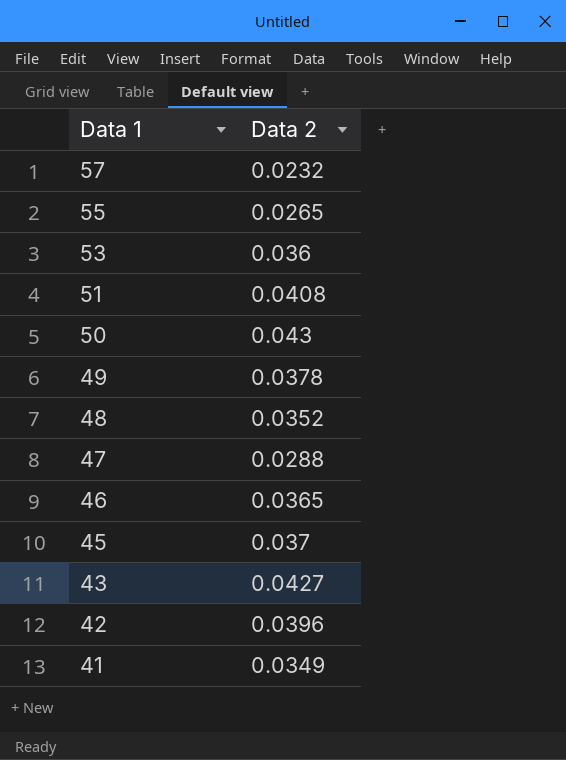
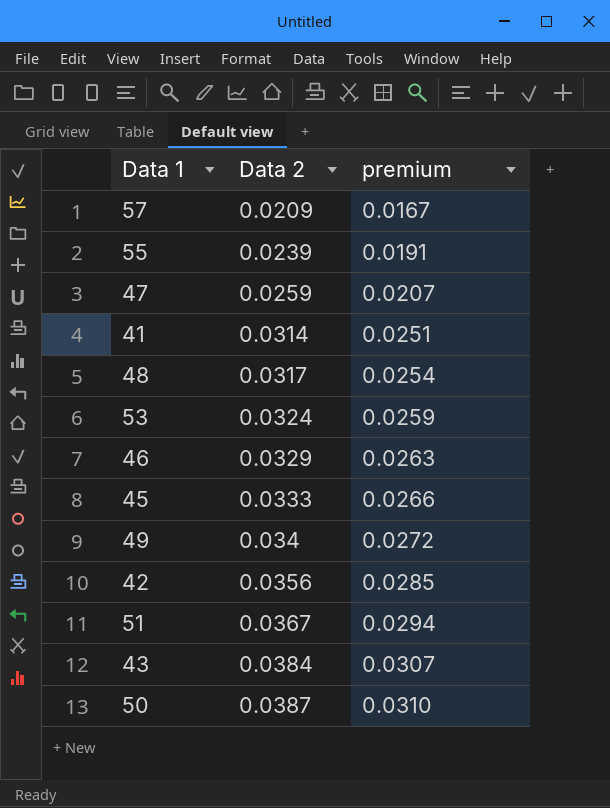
row order: Data 1 descending -> Data 2 ascending
column premium | formula: none -> [Data 2] * 0.8
57 | Data 2: 0.0232 -> 0.0209
55 | Data 2: 0.0265 -> 0.0239
47 | Data 2: 0.0288 -> 0.0259
41 | Data 2: 0.0349 -> 0.0314
48 | Data 2: 0.0352 -> 0.0317
53 | Data 2: 0.036 -> 0.0324
46 | Data 2: 0.0365 -> 0.0329
45 | Data 2: 0.037 -> 0.0333
49 | Data 2: 0.0378 -> 0.034
42 | Data 2: 0.0396 -> 0.0356
51 | Data 2: 0.0408 -> 0.0367
43 | Data 2: 0.0427 -> 0.0384
50 | Data 2: 0.043 -> 0.0387

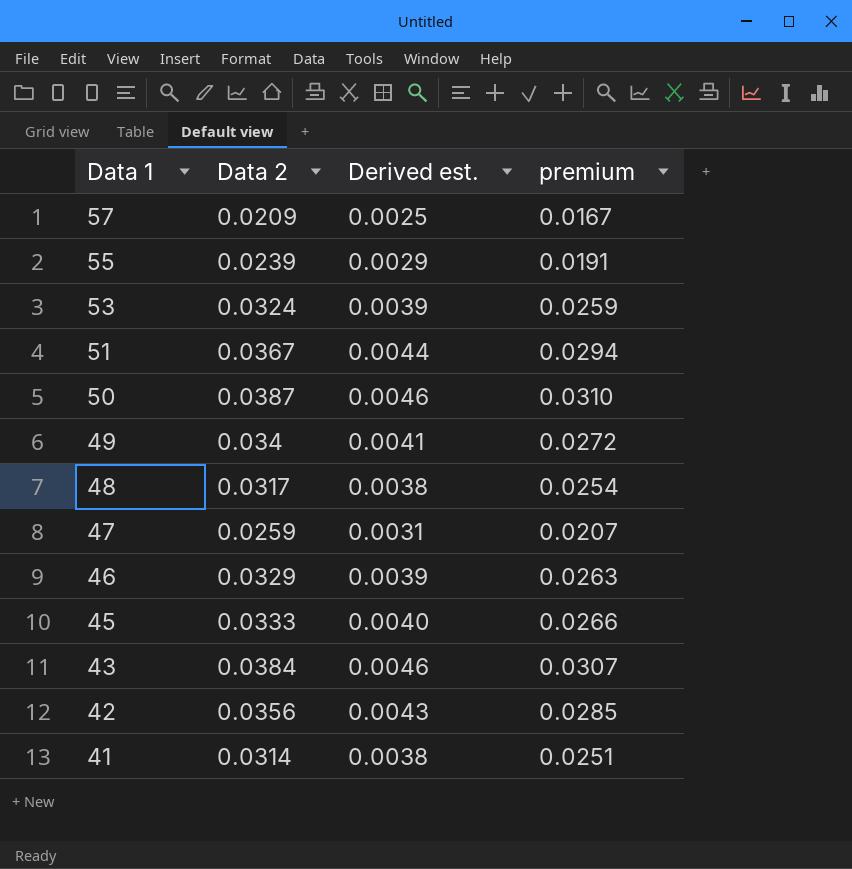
row order: Data 2 ascending -> Data 1 descending
column Derived est. | formula: none -> [Data 2] * 0.12

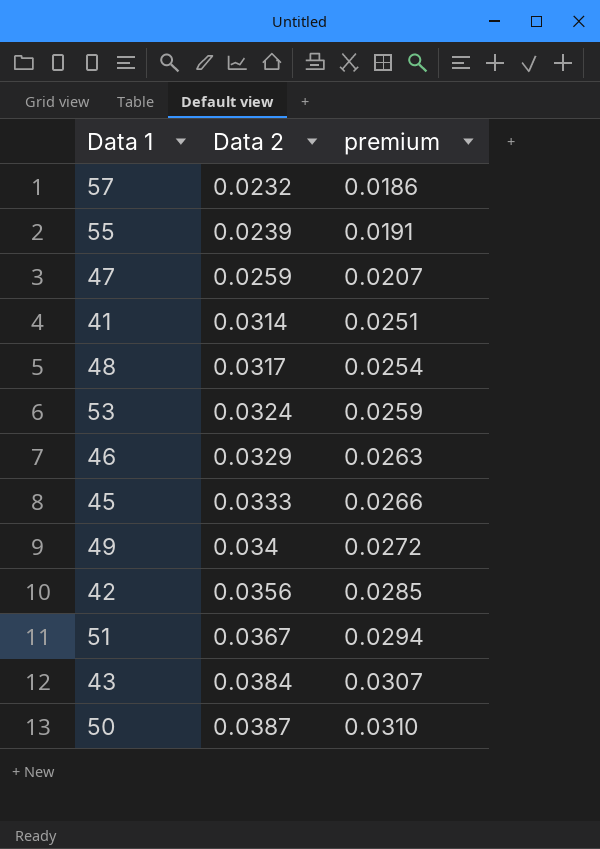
row order: Data 1 descending -> Data 2 ascending
column Derived est. | formula: [Data 2] * 0.12 -> none
57 | Data 2: 0.0209 -> 0.0232
57 | premium: 0.0167 -> 0.0186

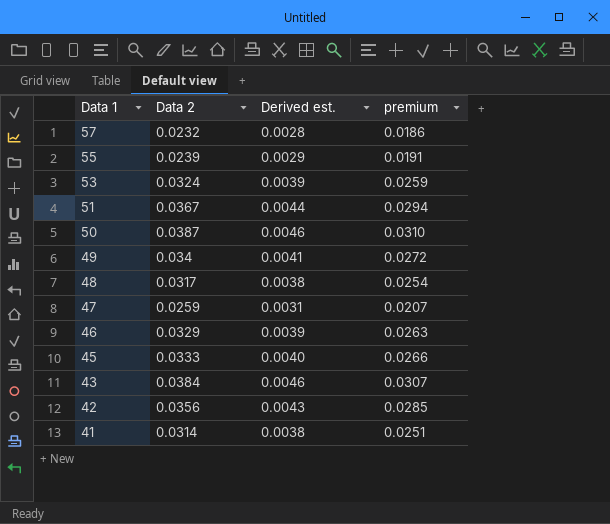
row order: Data 2 ascending -> Data 1 descending
column Derived est. | formula: none -> [Data 2] * 0.12

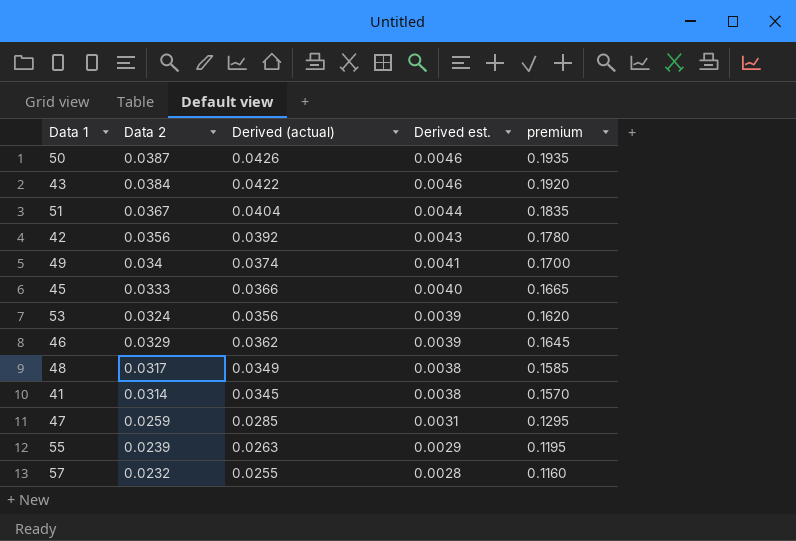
row order: Data 1 descending -> Derived est. descending
column Derived (actual) | formula: none -> [Data 2] * 1.1
column premium | formula: [Data 2] * 0.8 -> [Data 2] * 5

